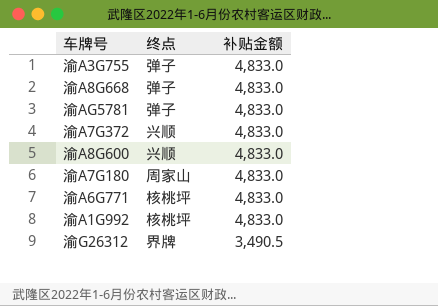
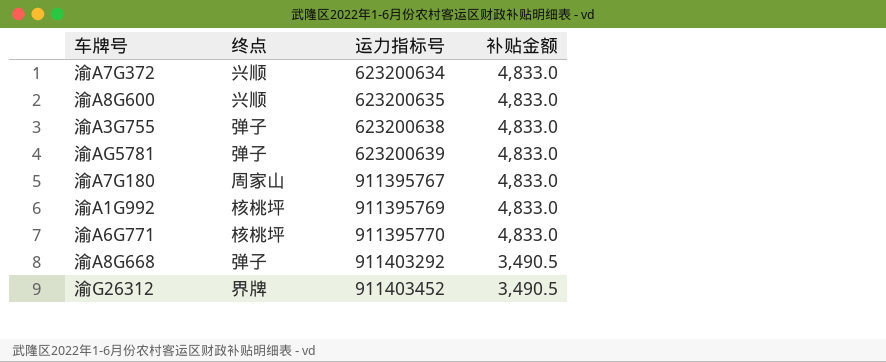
row order: 补贴金额 descending -> 运力指标号 ascending
column 运力指标号 | position: none -> 3
渝A8G668 | 补贴金额: 4,833.0 -> 3,490.5

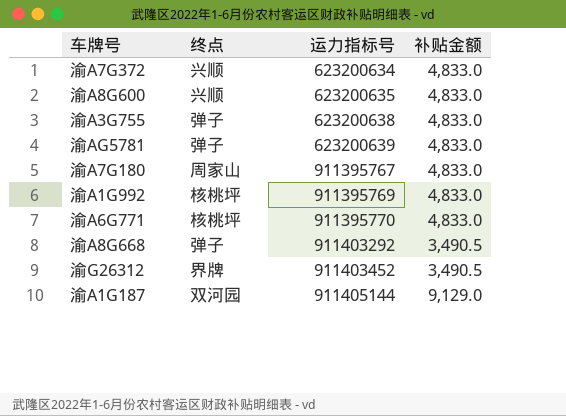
row 渝A1G187: none -> 双河园 | 911405144 | 9,129.0

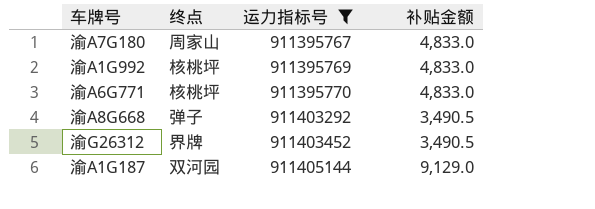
filter: none -> 运力指标号 >= 911395767

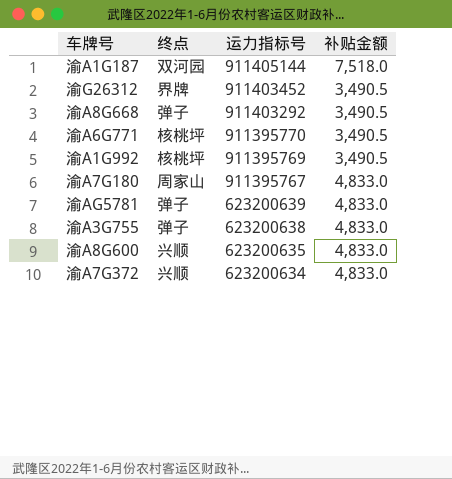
filter: 运力指标号 >= 911395767 -> none
row order: 运力指标号 ascending -> 运力指标号 descending
渝A1G187 | 补贴金额: 9,129.0 -> 7,518.0
渝A6G771 | 补贴金额: 4,833.0 -> 3,490.5
渝A1G992 | 补贴金额: 4,833.0 -> 3,490.5

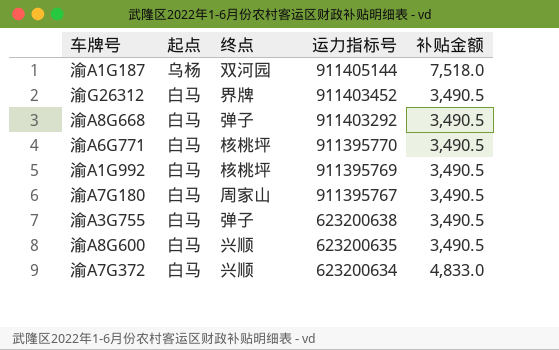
column 起点 | position: none -> 2
row 渝AG5781: 弹子 | 623200639 | 4,833.0 -> none
渝A7G180 | 补贴金额: 4,833.0 -> 3,490.5
渝A3G755 | 补贴金额: 4,833.0 -> 3,490.5
渝A8G600 | 补贴金额: 4,833.0 -> 3,490.5

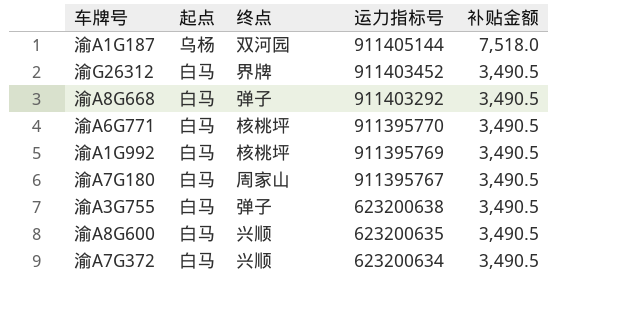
渝A7G372 | 补贴金额: 4,833.0 -> 3,490.5

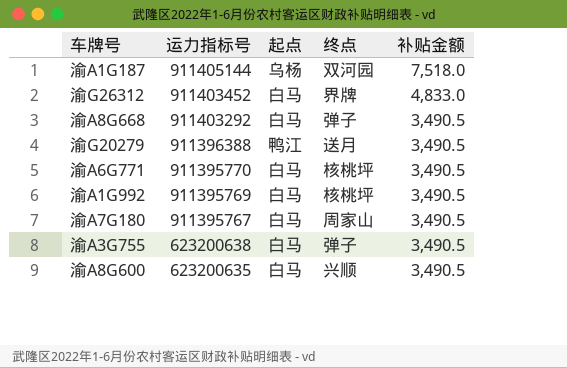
column 运力指标号 | position: 4 -> 2
row 渝A7G372: 白马 | 兴顺 | 623200634 | 3,490.5 -> none
渝G26312 | 补贴金额: 3,490.5 -> 4,833.0
row 渝G20279: none -> 911396388 | 鸭江 | 送月 | 3,490.5

